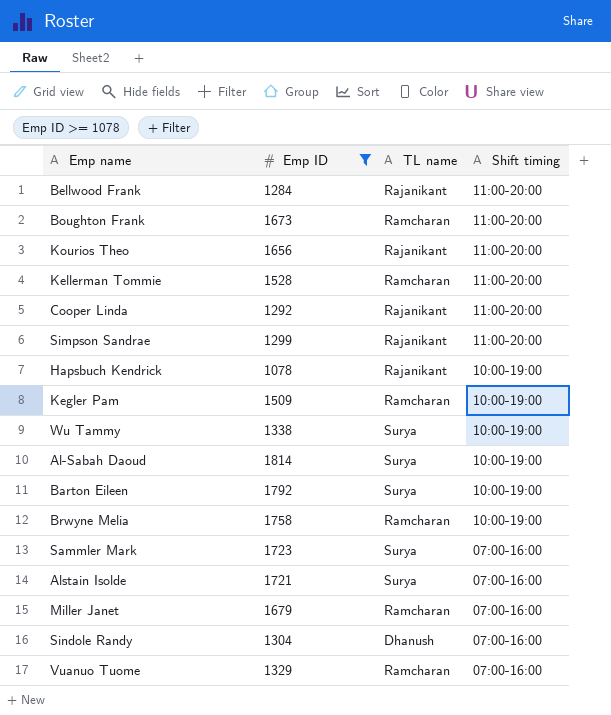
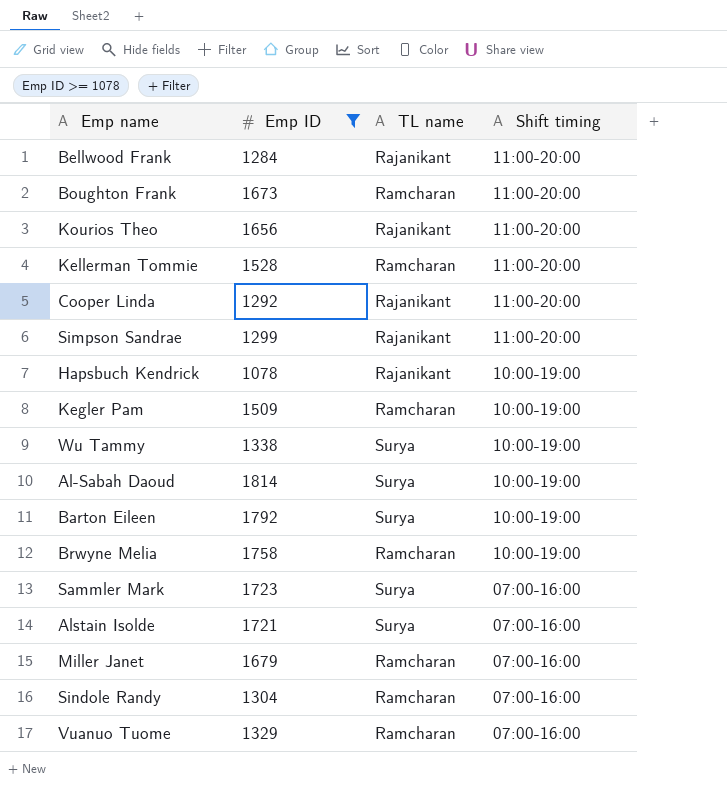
Sindole Randy | TL name: Dhanush -> Ramcharan

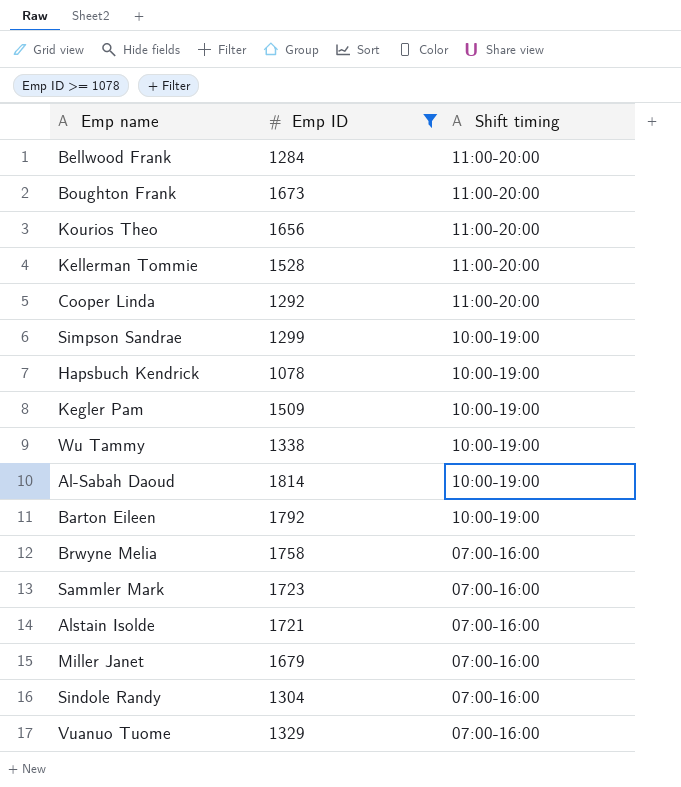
column TL name | position: 3 -> none
Simpson Sandrae | Shift timing: 11:00-20:00 -> 10:00-19:00
Brwyne Melia | Shift timing: 10:00-19:00 -> 07:00-16:00

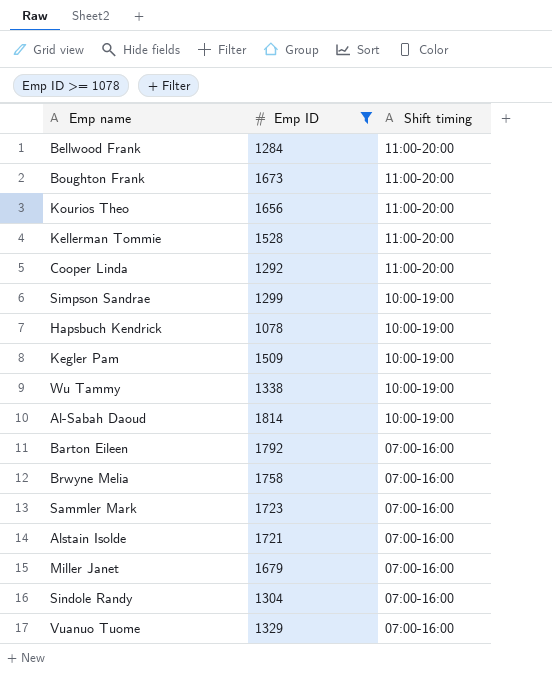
Barton Eileen | Shift timing: 10:00-19:00 -> 07:00-16:00

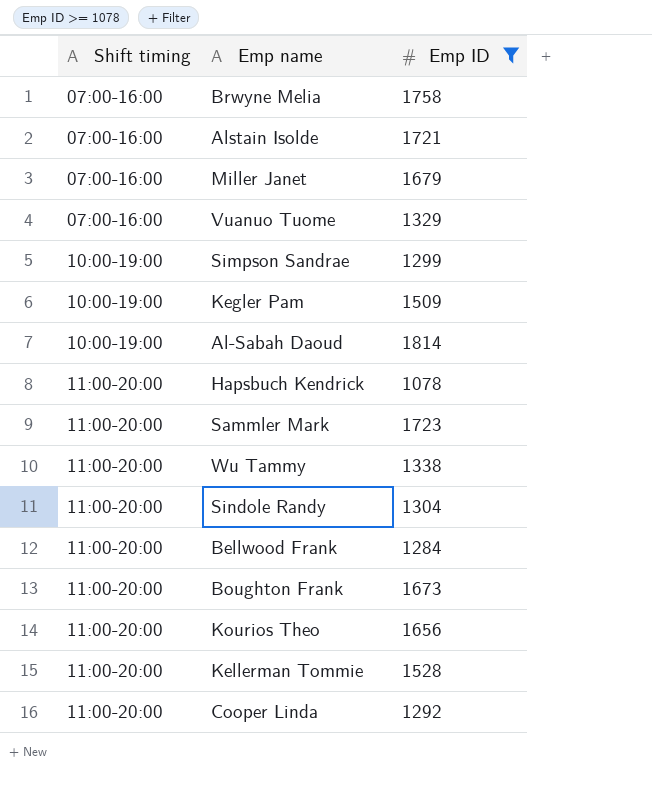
row order: Shift timing descending -> Shift timing ascending
column Shift timing | position: 3 -> 1
row Barton Eileen: 1792 | 07:00-16:00 -> none
Hapsbuch Kendrick | Shift timing: 10:00-19:00 -> 11:00-20:00
Sammler Mark | Shift timing: 07:00-16:00 -> 11:00-20:00
Wu Tammy | Shift timing: 10:00-19:00 -> 11:00-20:00
Sindole Randy | Shift timing: 07:00-16:00 -> 11:00-20:00

